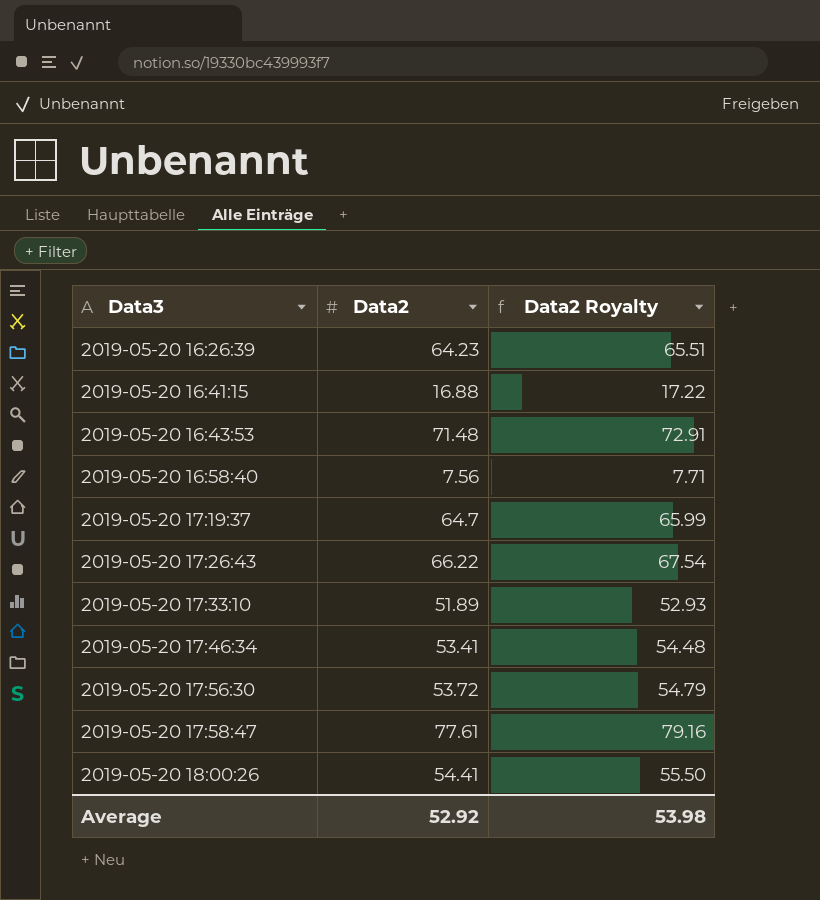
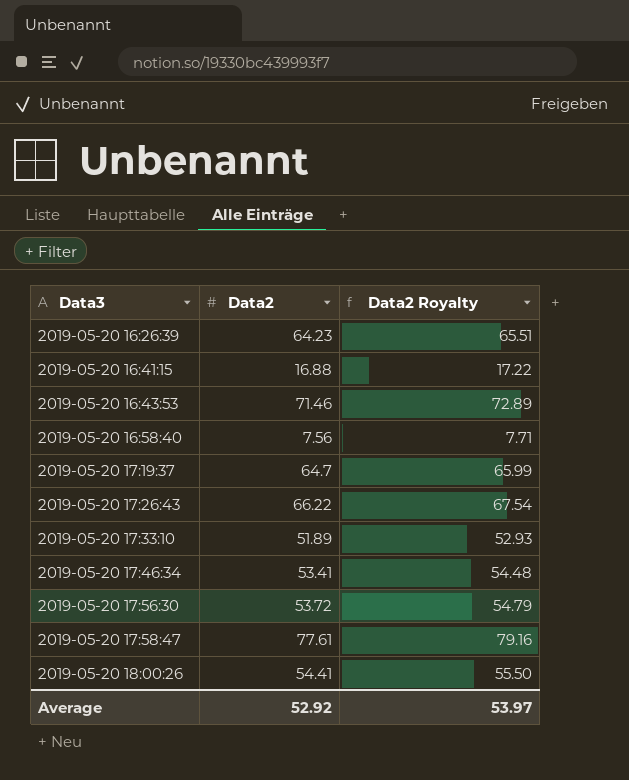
2019-05-20 16:43:53 | Data2: 71.48 -> 71.46
2019-05-20 16:43:53 | Data2 Royalty: 72.91 -> 72.89
Average | Data2 Royalty: 53.98 -> 53.97

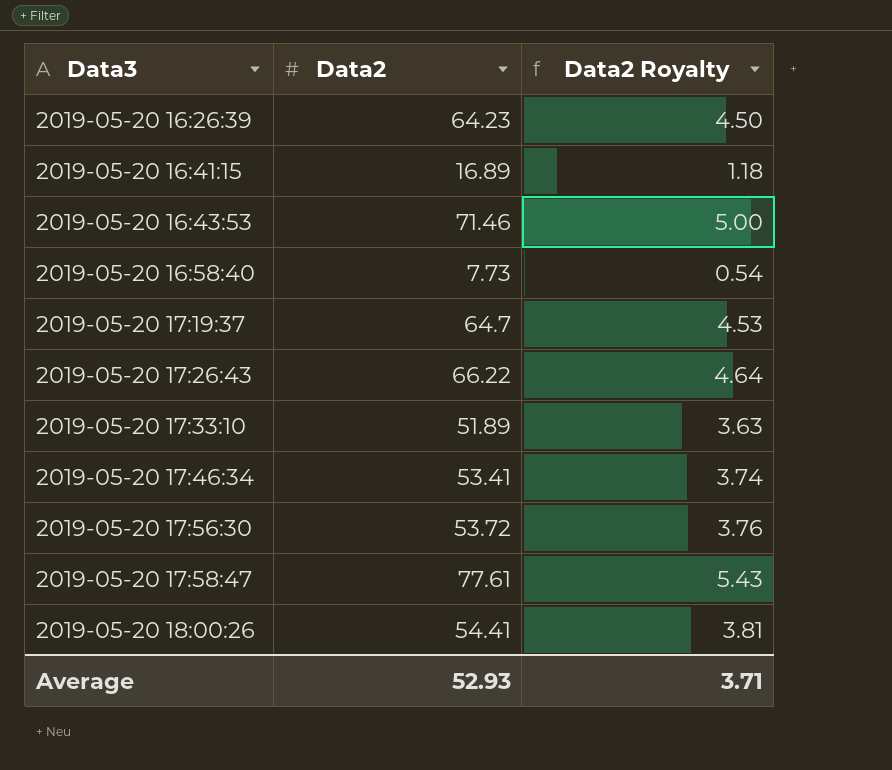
column Data2 Royalty | formula: [Data2] * 1.02 -> [Data2] * 0.07
2019-05-20 16:41:15 | Data2: 16.88 -> 16.89
2019-05-20 16:58:40 | Data2: 7.56 -> 7.73
Average | Data2: 52.92 -> 52.93
Average | Data2 Royalty: 53.97 -> 3.71

